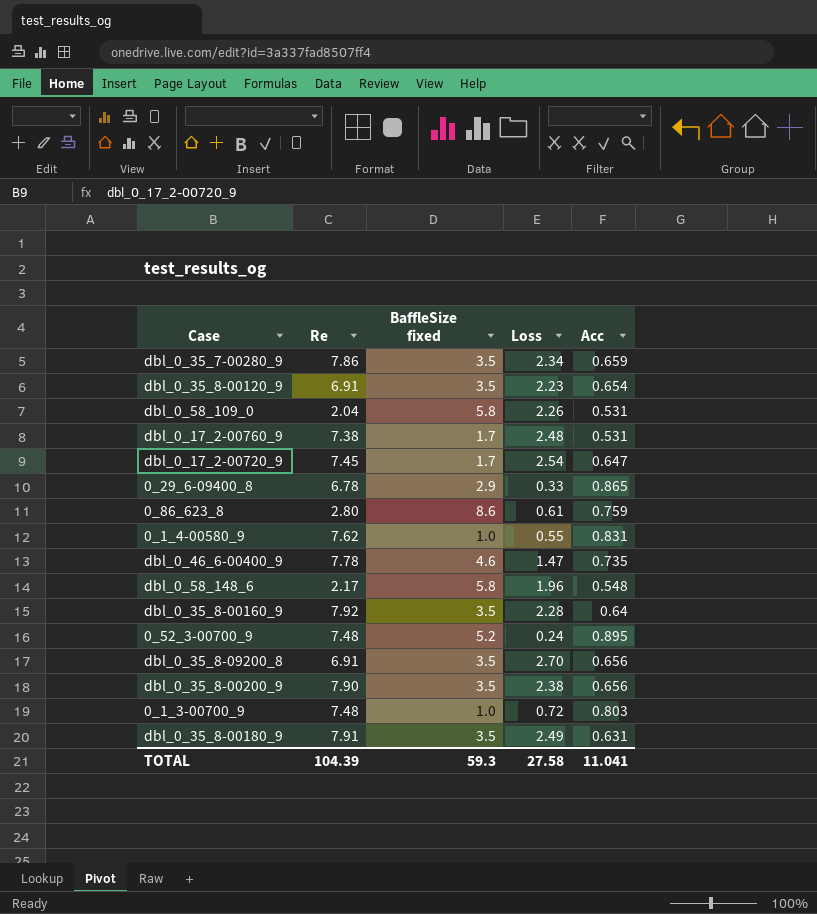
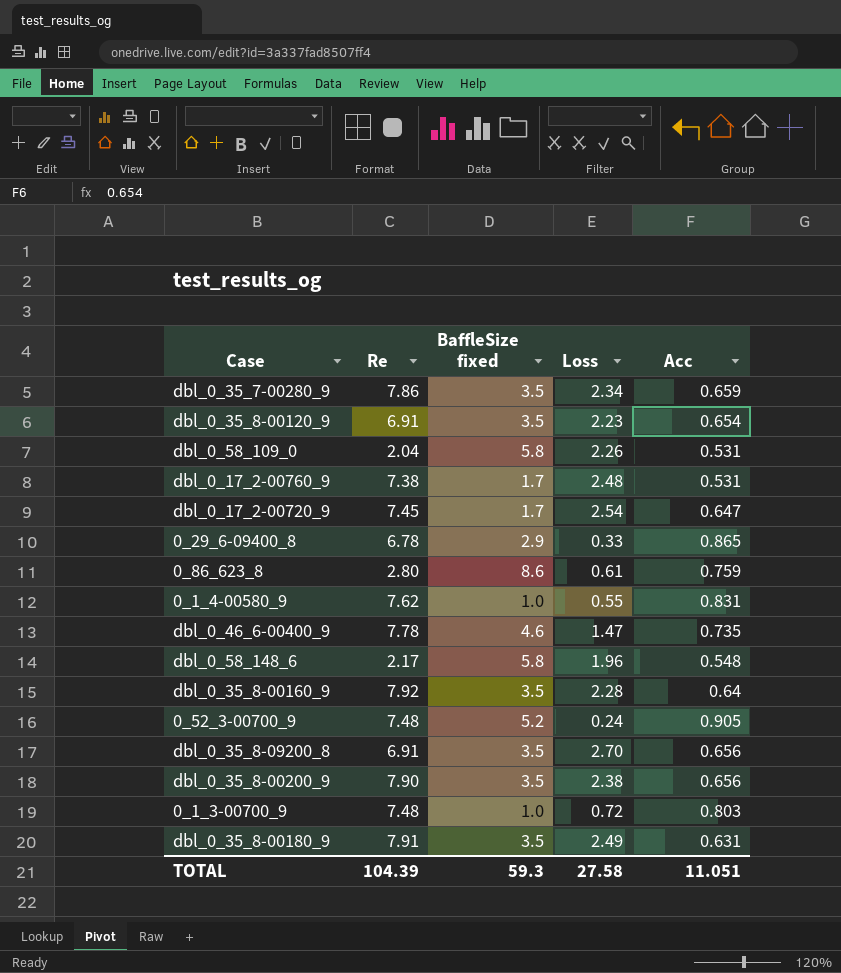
0_52_3-00700_9 | Acc: 0.895 -> 0.905
TOTAL | Acc: 11.041 -> 11.051

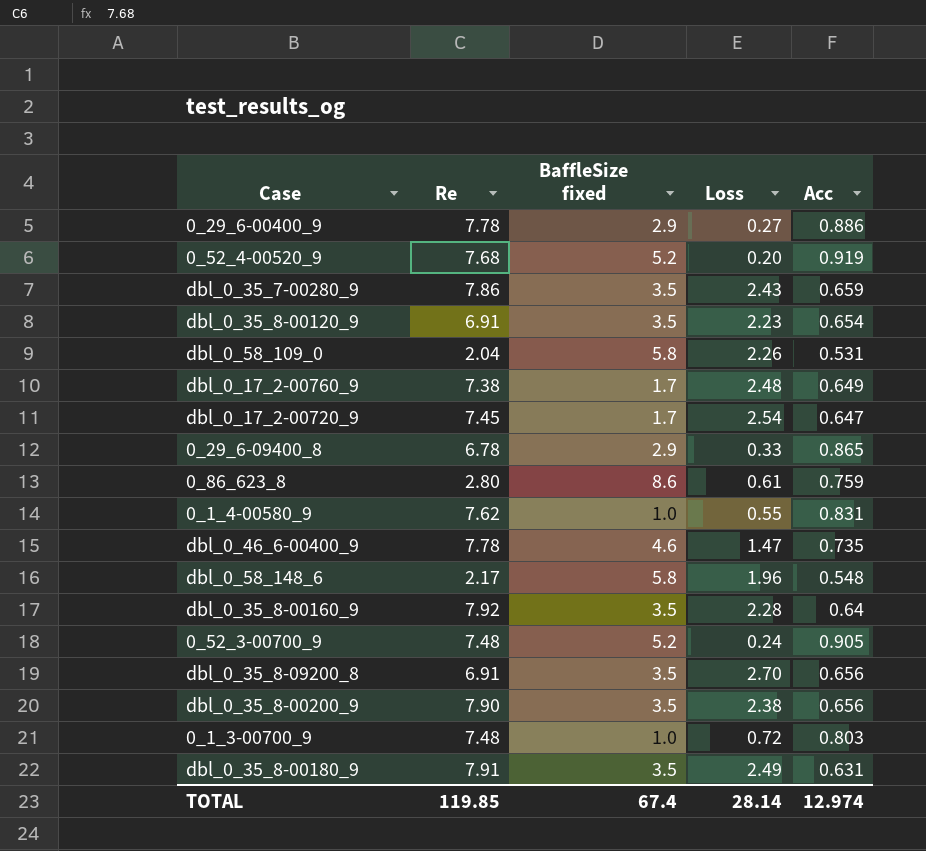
row 0_29_6-00400_9: none -> 7.78 | 2.9 | 0.27 | 0.886
row 0_52_4-00520_9: none -> 7.68 | 5.2 | 0.20 | 0.919
dbl_0_35_7-00280_9 | Loss: 2.34 -> 2.43
dbl_0_17_2-00760_9 | Acc: 0.531 -> 0.649
TOTAL | Re: 104.39 -> 119.85
TOTAL | BaffleSize fixed: 59.3 -> 67.4
TOTAL | Loss: 27.58 -> 28.14
TOTAL | Acc: 11.051 -> 12.974

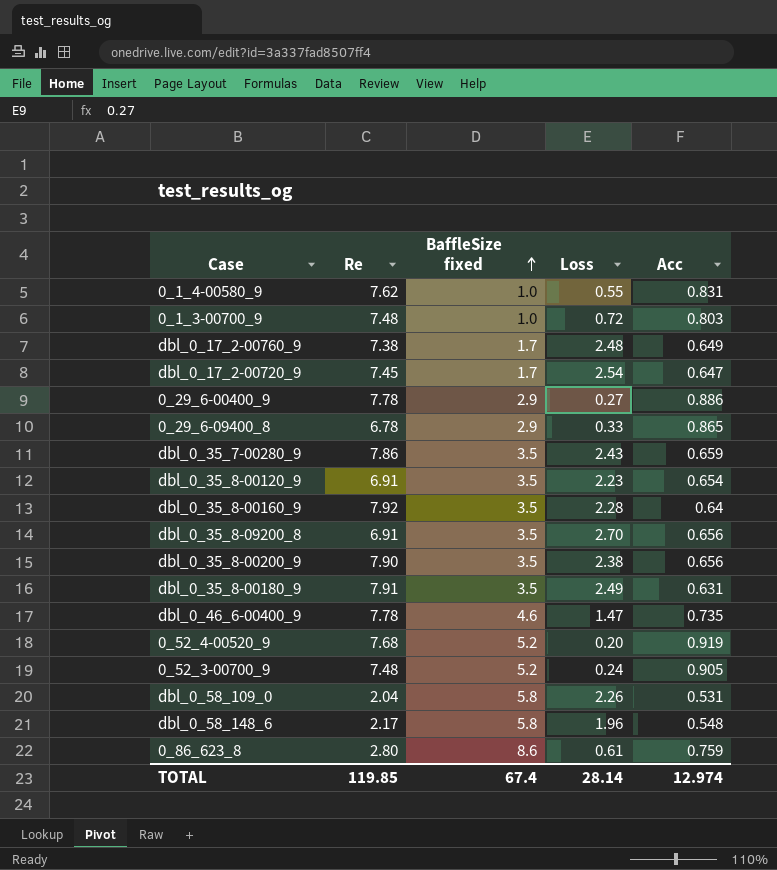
row order: none -> BaffleSize fixed ascending

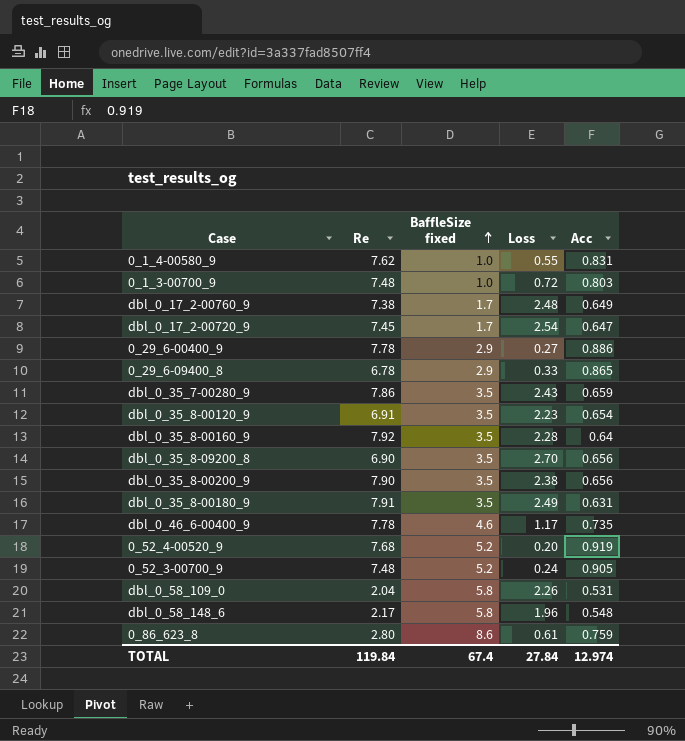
dbl_0_35_8-09200_8 | Re: 6.91 -> 6.90
dbl_0_46_6-00400_9 | Loss: 1.47 -> 1.17
TOTAL | Re: 119.85 -> 119.84
TOTAL | Loss: 28.14 -> 27.84

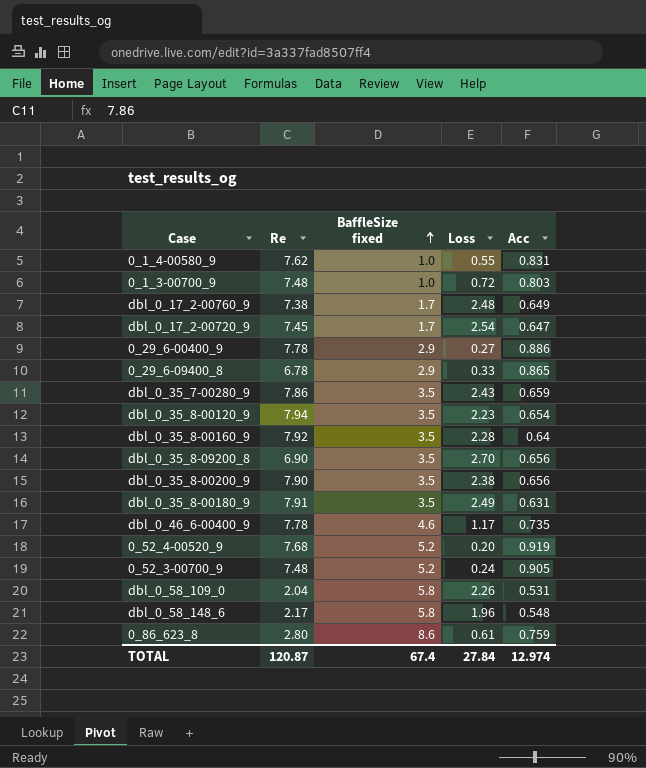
dbl_0_35_8-00120_9 | Re: 6.91 -> 7.94
TOTAL | Re: 119.84 -> 120.87

